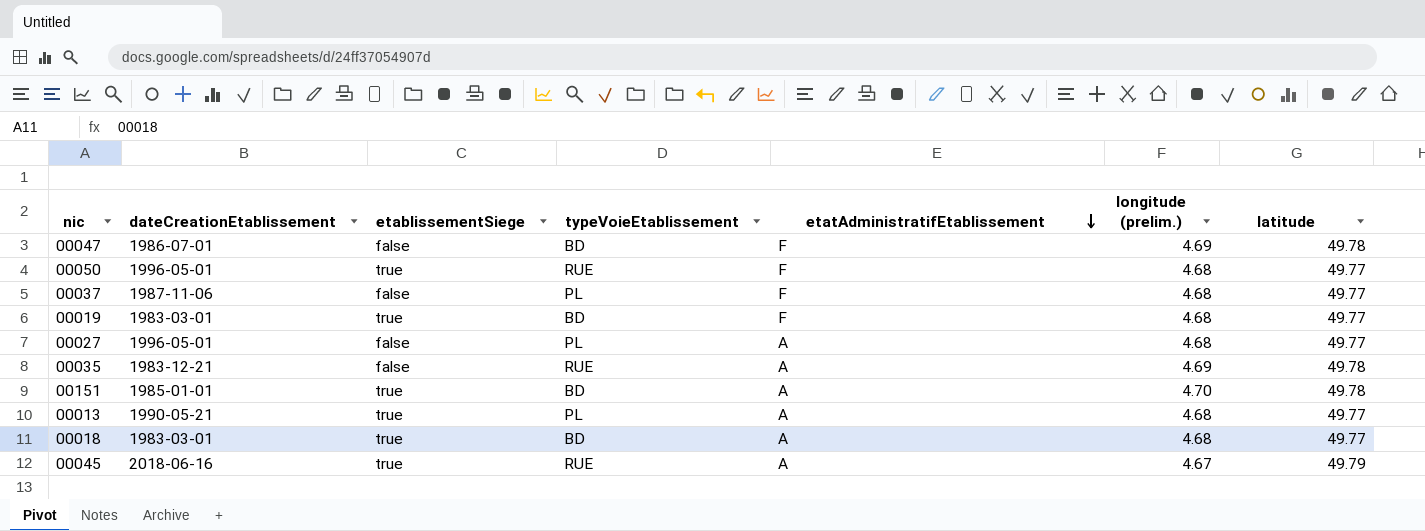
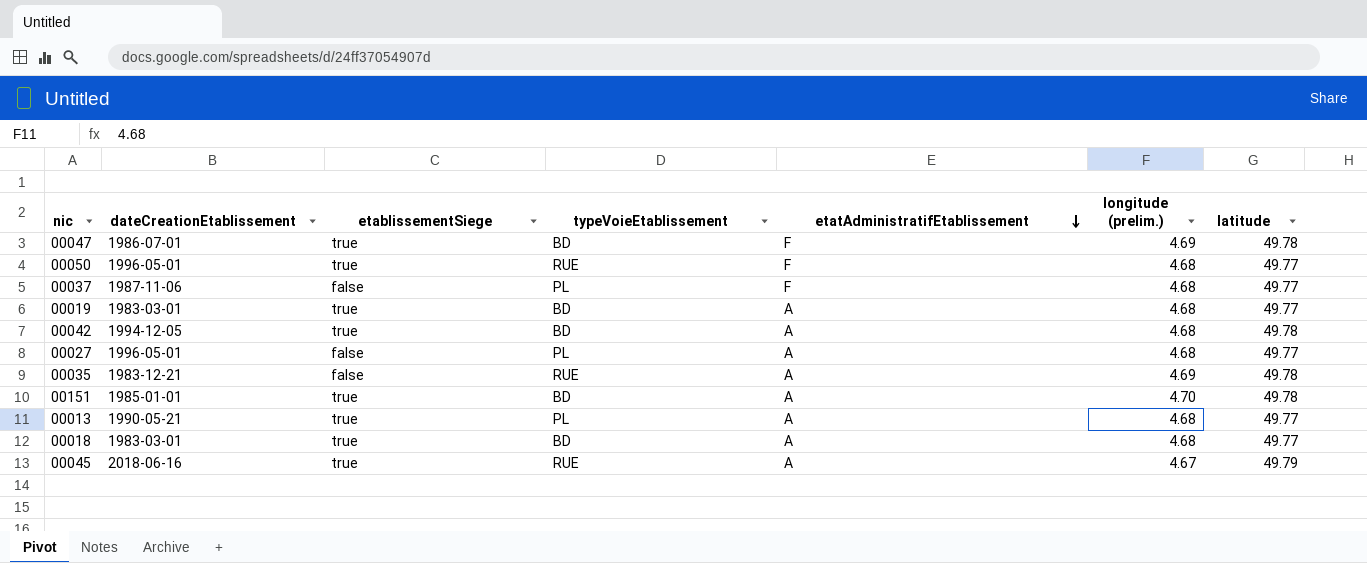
00047 | etablissementSiege: false -> true
00019 | etatAdministratifEtablissement: F -> A
row 00042: none -> 1994-12-05 | true | BD | A | 4.68 | 49.78

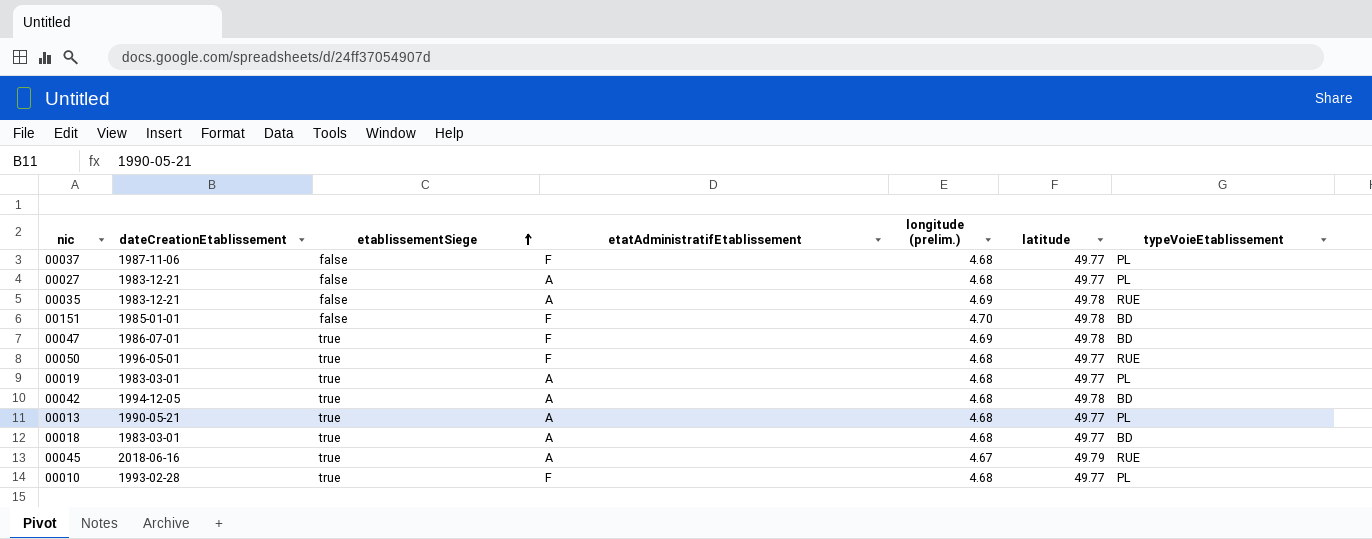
row order: etatAdministratifEtablissement descending -> etablissementSiege ascending
column typeVoieEtablissement | position: 4 -> 7
00027 | dateCreationEtablissement: 1996-05-01 -> 1983-12-21
00151 | etablissementSiege: true -> false
00151 | etatAdministratifEtablissement: A -> F
00019 | typeVoieEtablissement: BD -> PL
row 00010: none -> 1993-02-28 | true | F | 4.68 | 49.77 | PL

